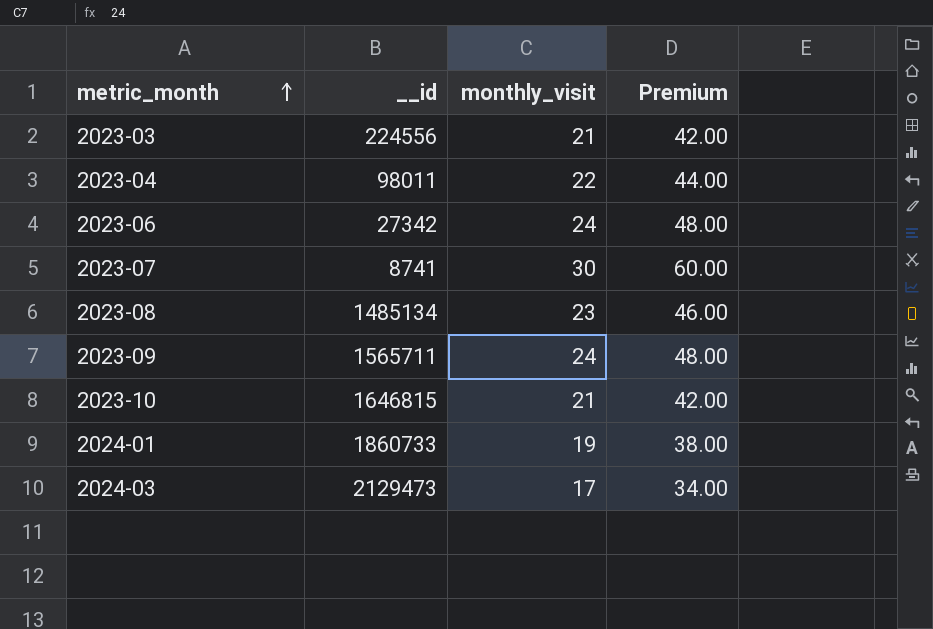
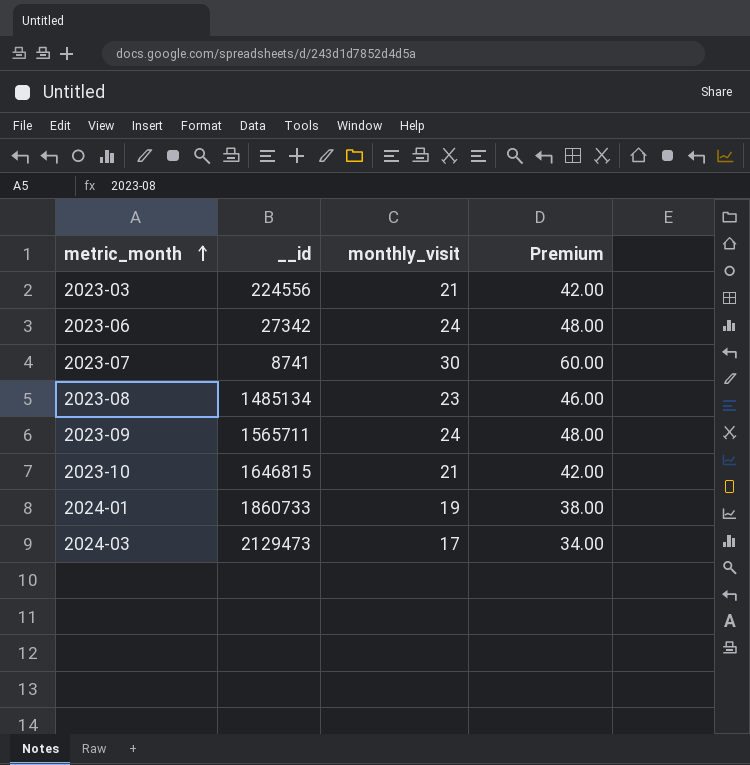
row 2023-04: 98011 | 22 | 44.00 -> none

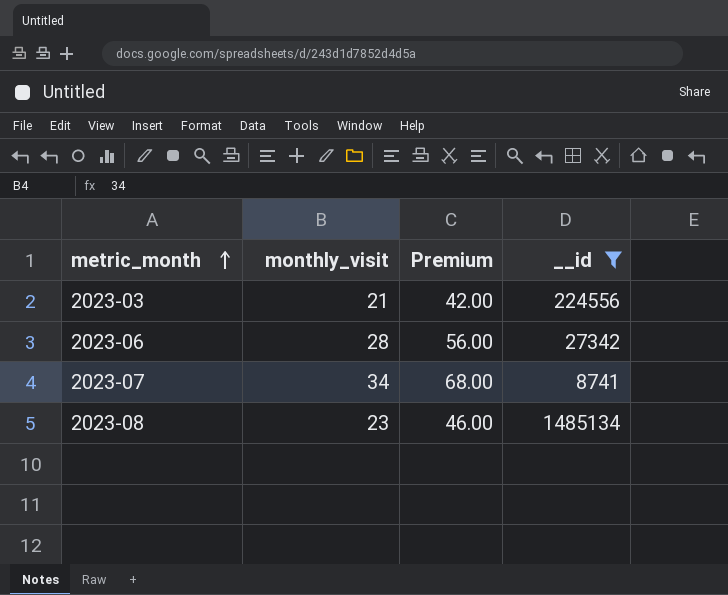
filter: none -> __id <= 1485134
column __id | position: 2 -> 4
2023-06 | monthly_visit: 24 -> 28
2023-06 | Premium: 48.00 -> 56.00
2023-07 | monthly_visit: 30 -> 34
2023-07 | Premium: 60.00 -> 68.00

